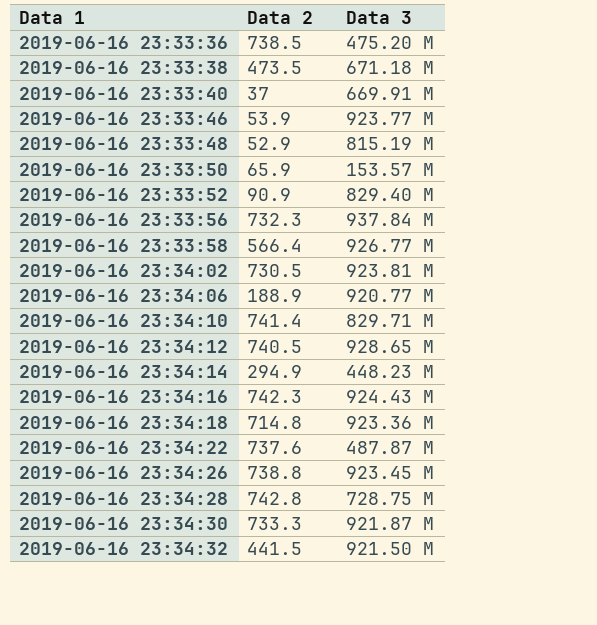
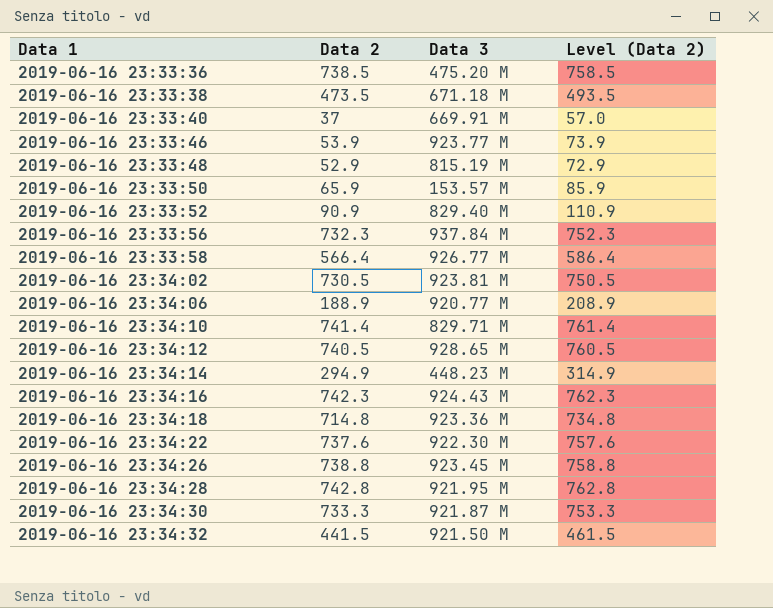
column Level (Data 2) | formula: none -> [Data 2] + 20
2019-06-16 23:34:22 | Data 3: 487.87 M -> 922.30 M
2019-06-16 23:34:28 | Data 3: 728.75 M -> 921.95 M

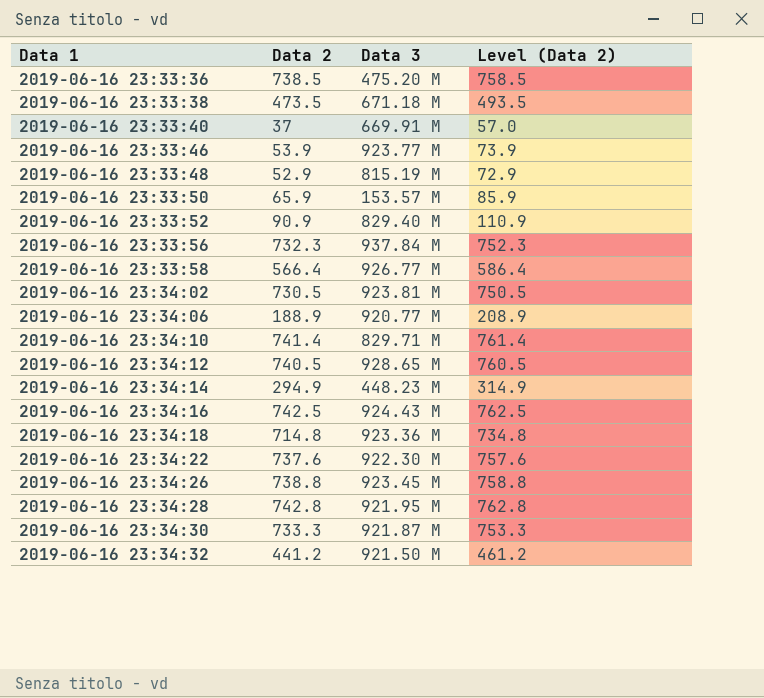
2019-06-16 23:34:16 | Data 2: 742.3 -> 742.5
2019-06-16 23:34:16 | Level (Data 2): 762.3 -> 762.5
2019-06-16 23:34:32 | Data 2: 441.5 -> 441.2
2019-06-16 23:34:32 | Level (Data 2): 461.5 -> 461.2

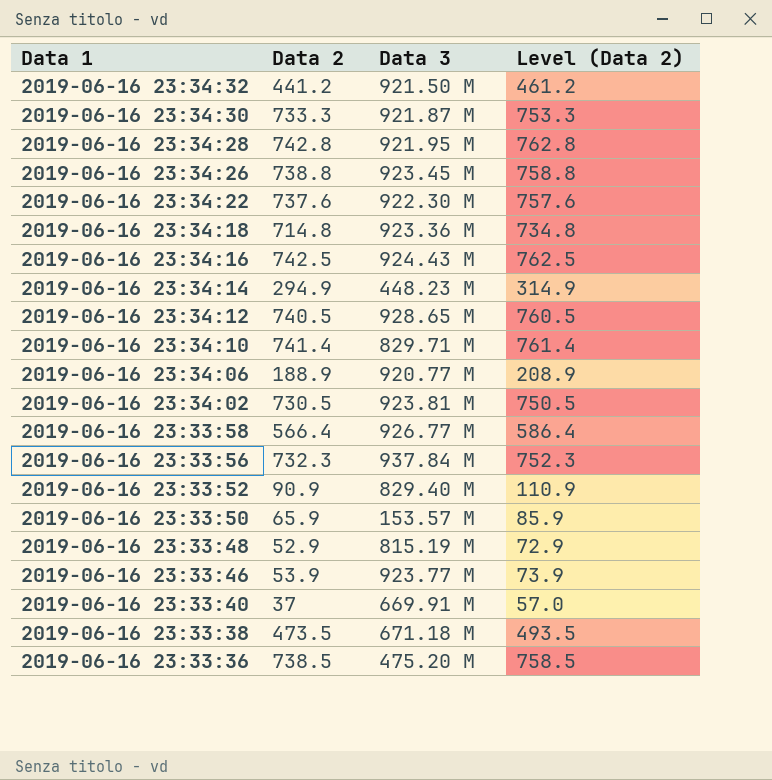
row order: Data 1 ascending -> Data 1 descending

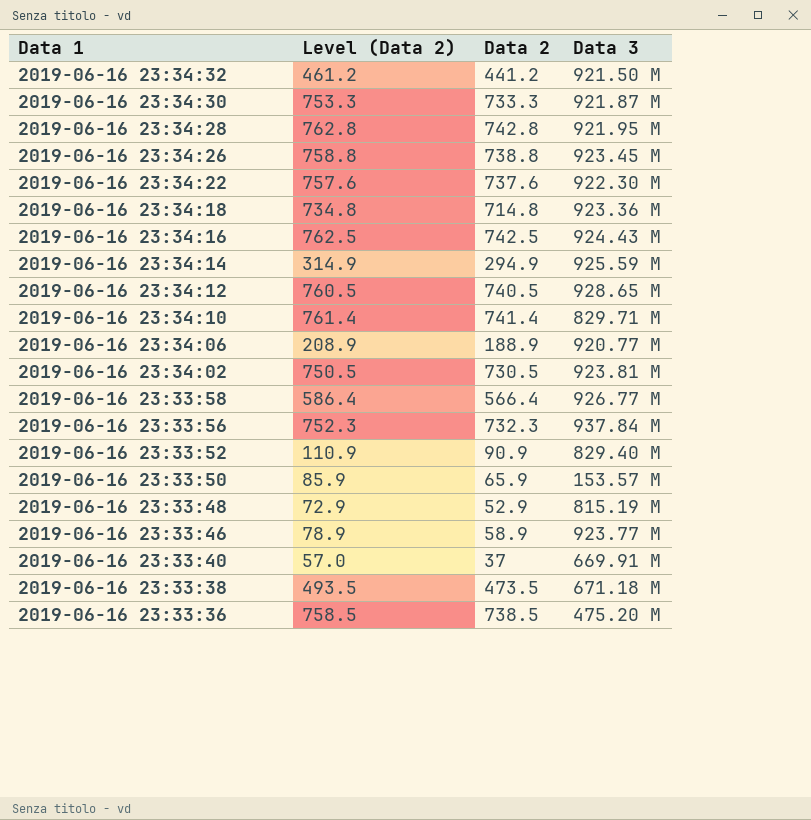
column Level (Data 2) | position: 4 -> 2
2019-06-16 23:34:14 | Data 3: 448.23 M -> 925.59 M
2019-06-16 23:33:46 | Level (Data 2): 73.9 -> 78.9
2019-06-16 23:33:46 | Data 2: 53.9 -> 58.9

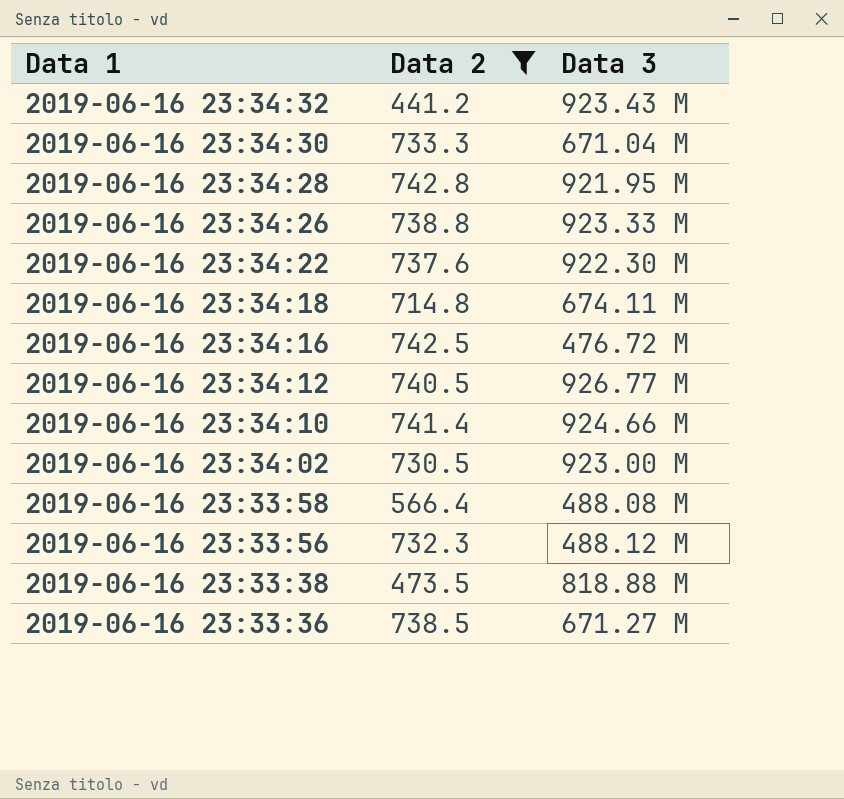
filter: none -> Data 2 >= 441.2
column Level (Data 2) | formula: [Data 2] + 20 -> none
2019-06-16 23:34:32 | Data 3: 921.50 M -> 923.43 M
2019-06-16 23:34:30 | Data 3: 921.87 M -> 671.04 M
2019-06-16 23:34:26 | Data 3: 923.45 M -> 923.33 M
2019-06-16 23:34:18 | Data 3: 923.36 M -> 674.11 M
2019-06-16 23:34:16 | Data 3: 924.43 M -> 476.72 M
2019-06-16 23:34:12 | Data 3: 928.65 M -> 926.77 M
2019-06-16 23:34:10 | Data 3: 829.71 M -> 924.66 M
2019-06-16 23:34:02 | Data 3: 923.81 M -> 923.00 M
2019-06-16 23:33:58 | Data 3: 926.77 M -> 488.08 M
2019-06-16 23:33:56 | Data 3: 937.84 M -> 488.12 M
2019-06-16 23:33:38 | Data 3: 671.18 M -> 818.88 M
2019-06-16 23:33:36 | Data 3: 475.20 M -> 671.27 M

